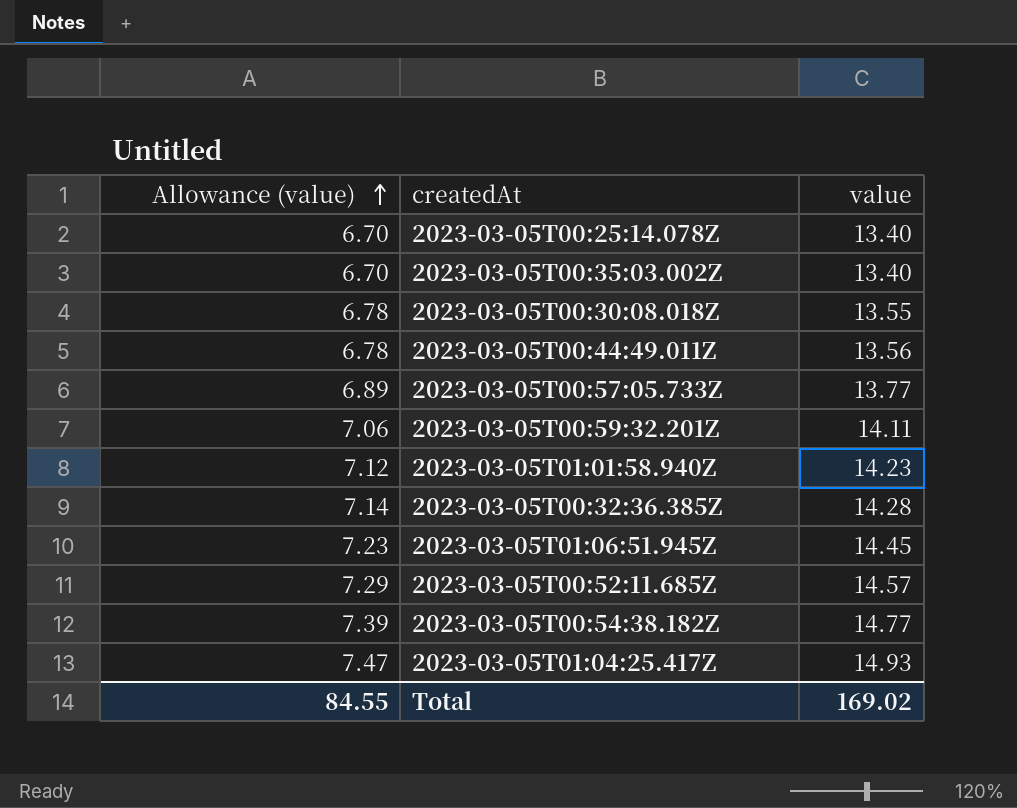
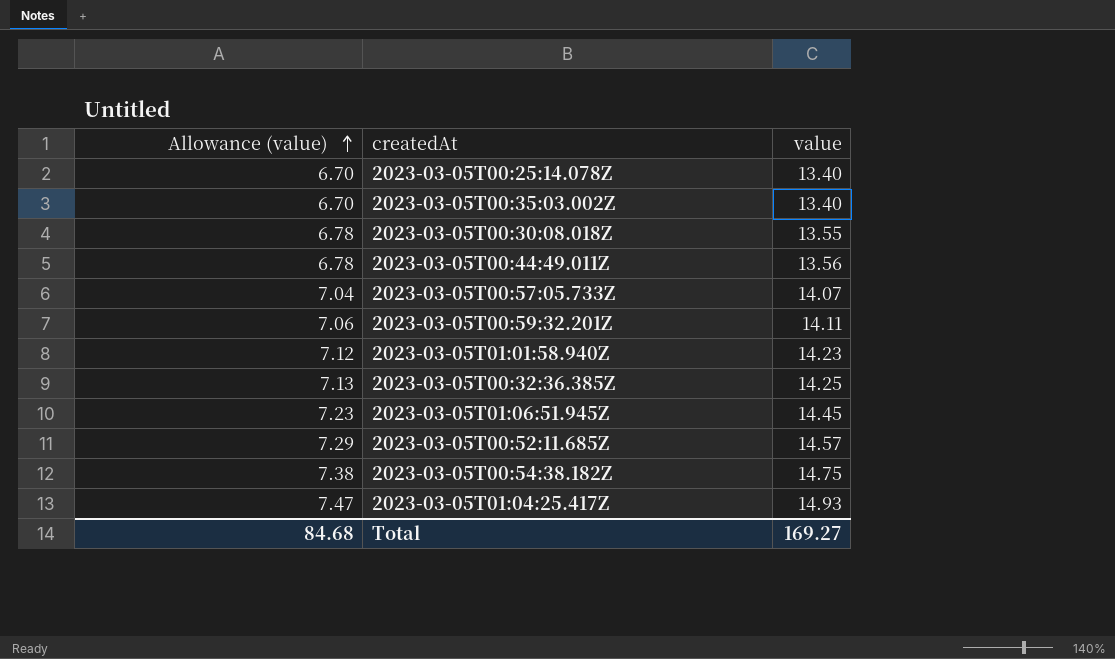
2023-03-05T00:57:05.733Z | Allowance (value): 6.89 -> 7.04
2023-03-05T00:57:05.733Z | value: 13.77 -> 14.07
2023-03-05T00:32:36.385Z | Allowance (value): 7.14 -> 7.13
2023-03-05T00:32:36.385Z | value: 14.28 -> 14.25
2023-03-05T00:54:38.182Z | Allowance (value): 7.39 -> 7.38
2023-03-05T00:54:38.182Z | value: 14.77 -> 14.75
Total | Allowance (value): 84.55 -> 84.68
Total | value: 169.02 -> 169.27

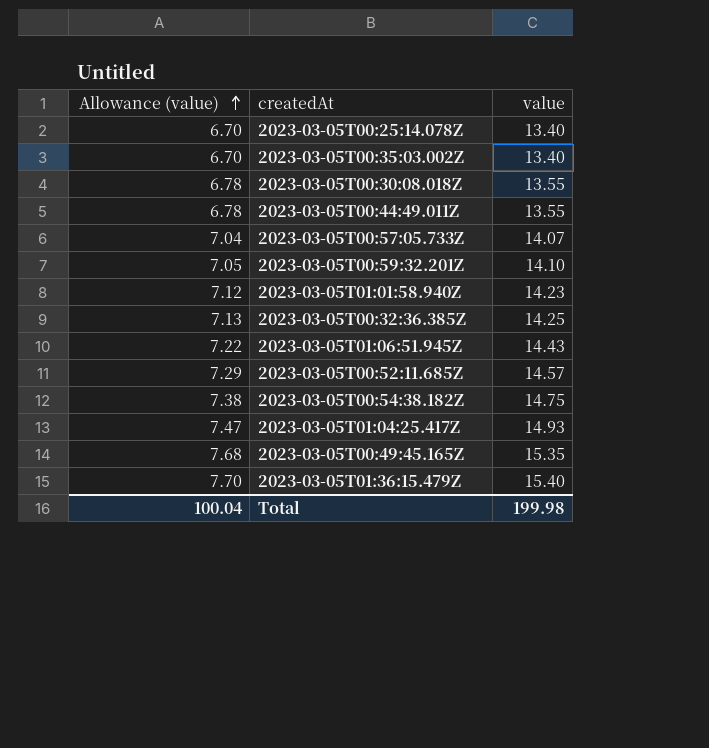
2023-03-05T00:44:49.011Z | value: 13.56 -> 13.55
2023-03-05T00:59:32.201Z | Allowance (value): 7.06 -> 7.05
2023-03-05T00:59:32.201Z | value: 14.11 -> 14.10
2023-03-05T01:06:51.945Z | Allowance (value): 7.23 -> 7.22
2023-03-05T01:06:51.945Z | value: 14.45 -> 14.43
row 2023-03-05T00:49:45.165Z: none -> 7.68 | 15.35
row 2023-03-05T01:36:15.479Z: none -> 7.70 | 15.40
Total | Allowance (value): 84.68 -> 100.04
Total | value: 169.27 -> 199.98

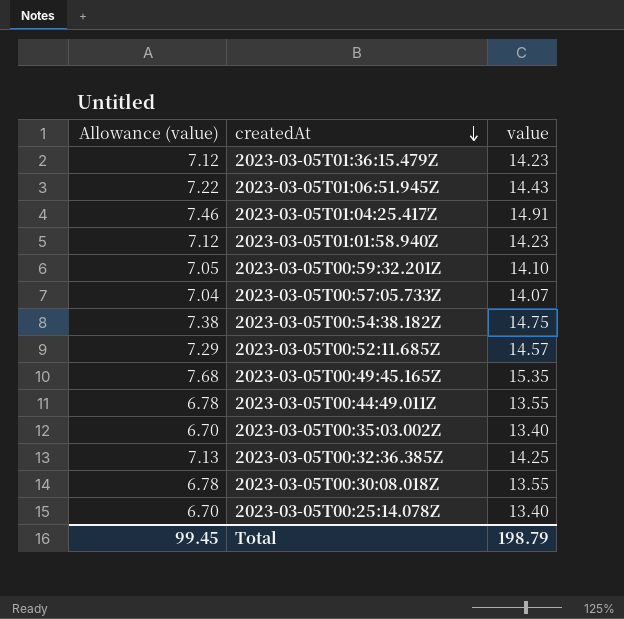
row order: Allowance (value) ascending -> createdAt descending
2023-03-05T01:36:15.479Z | Allowance (value): 7.70 -> 7.12
2023-03-05T01:36:15.479Z | value: 15.40 -> 14.23
2023-03-05T01:04:25.417Z | Allowance (value): 7.47 -> 7.46
2023-03-05T01:04:25.417Z | value: 14.93 -> 14.91
Total | Allowance (value): 100.04 -> 99.45
Total | value: 199.98 -> 198.79

